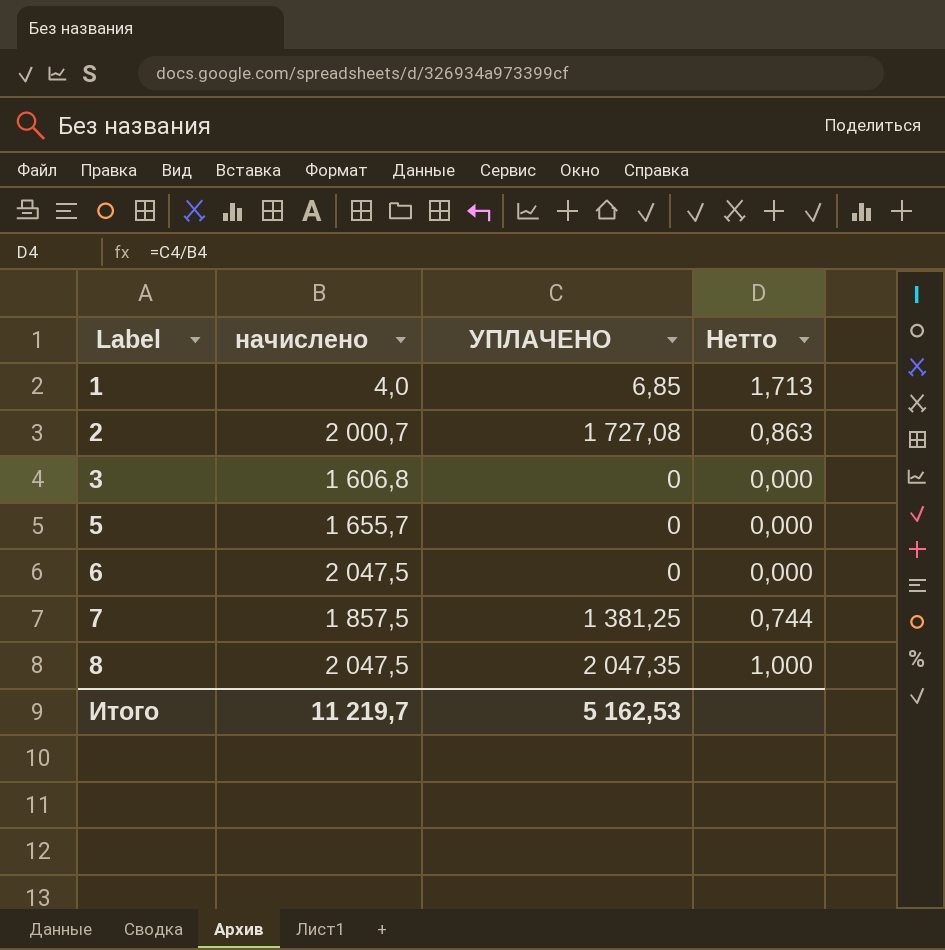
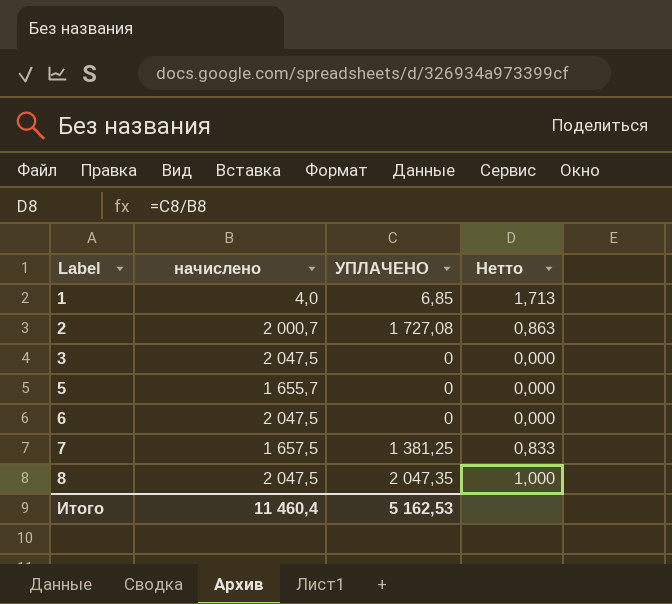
3 | начислено: 1 606,8 -> 2 047,5
7 | начислено: 1 857,5 -> 1 657,5
7 | Нетто: 0,744 -> 0,833
Итого | начислено: 11 219,7 -> 11 460,4

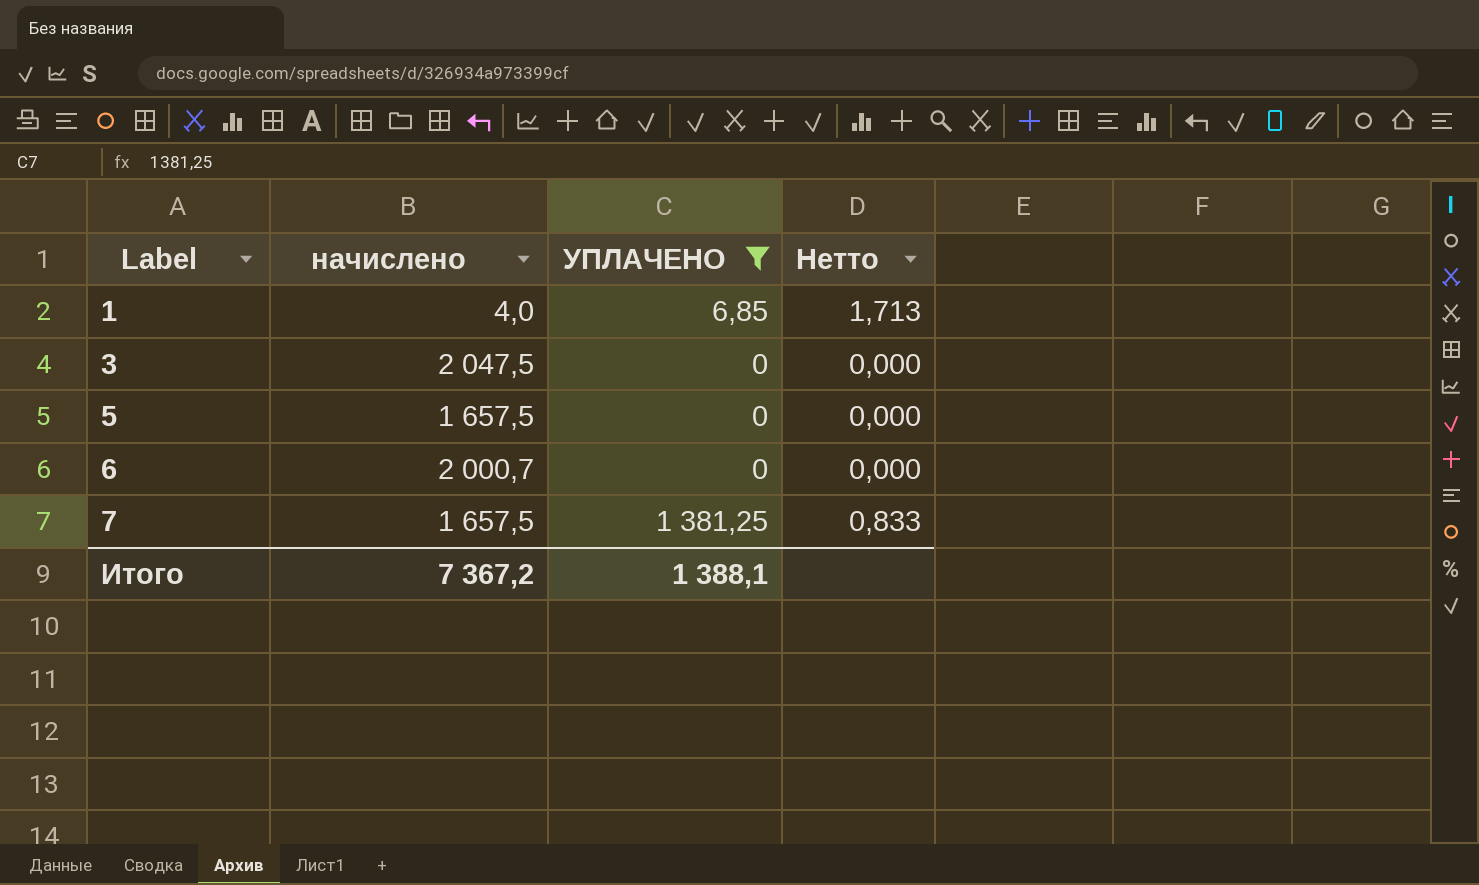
filter: none -> УПЛАЧЕНО <= 1 381,25
5 | начислено: 1 655,7 -> 1 657,5
6 | начислено: 2 047,5 -> 2 000,7
Итого | начислено: 11 460,4 -> 7 367,2
Итого | УПЛАЧЕНО: 5 162,53 -> 1 388,1

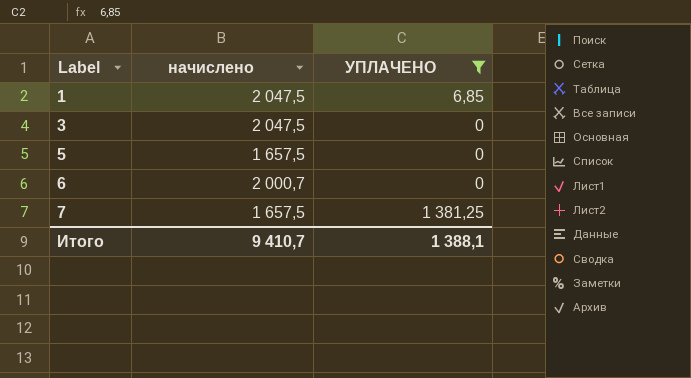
column Нетто | formula: [УПЛАЧЕНО] / [начислено] -> none
1 | начислено: 4,0 -> 2 047,5
Итого | начислено: 7 367,2 -> 9 410,7

